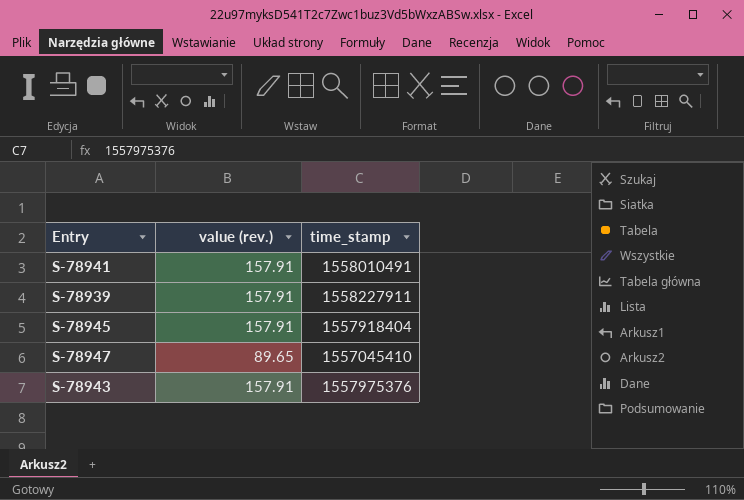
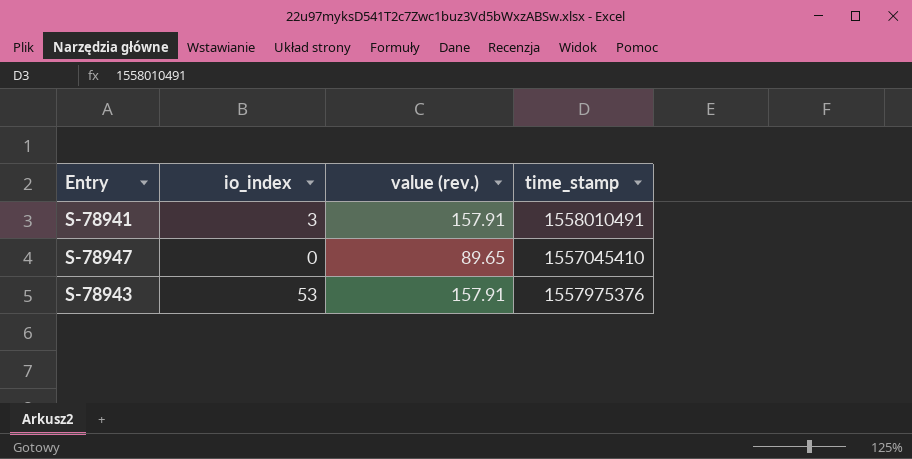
column io_index | position: none -> 2
row S-78939: 157.91 | 1558227911 -> none
row S-78945: 157.91 | 1557918404 -> none

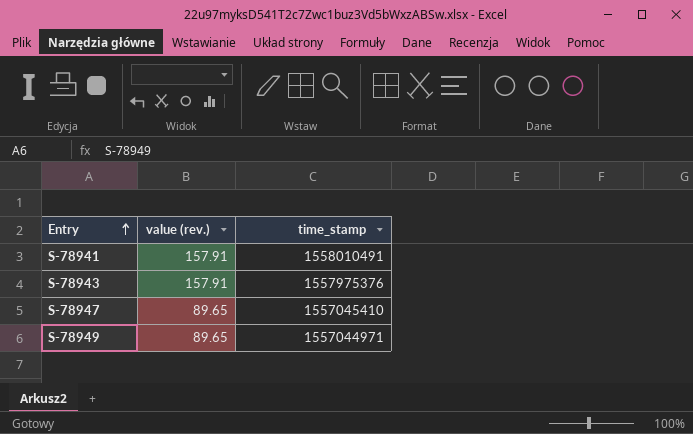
row order: none -> Entry ascending
column io_index | position: 2 -> none
row S-78949: none -> 89.65 | 1557044971

